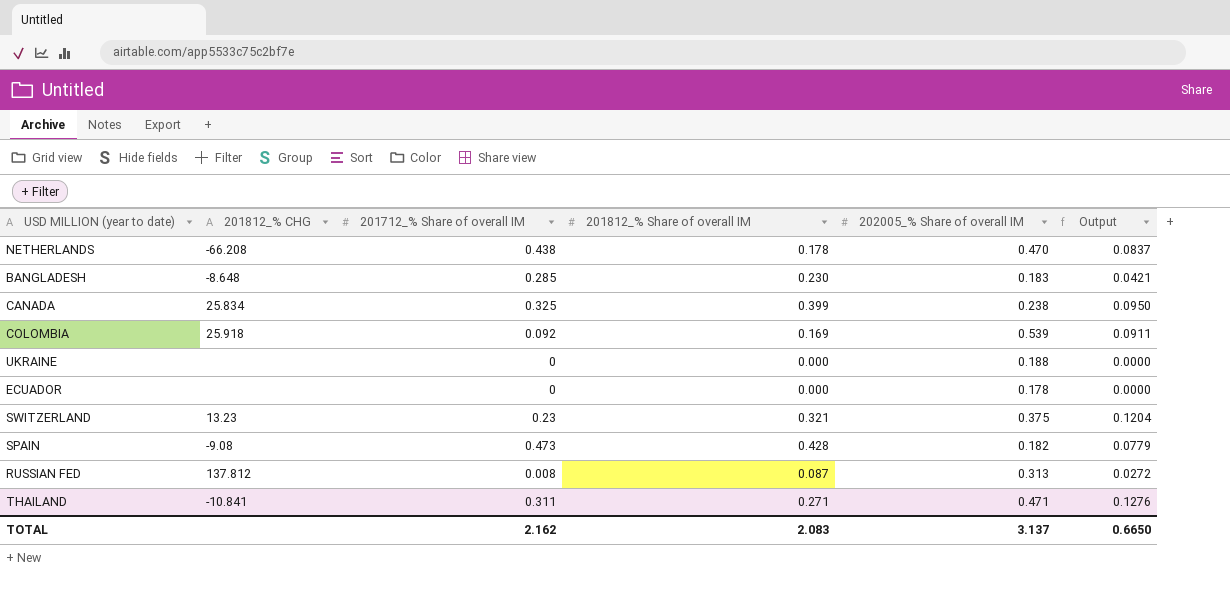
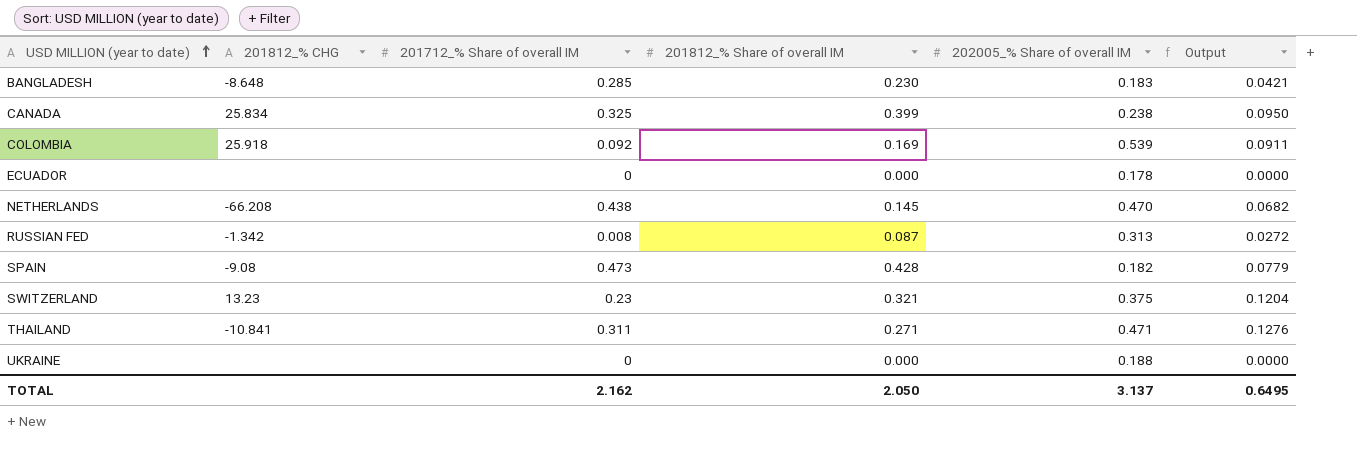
row order: none -> USD MILLION (year to date) ascending
NETHERLANDS | 201812_% Share of overall IM: 0.178 -> 0.145
NETHERLANDS | Output: 0.0837 -> 0.0682
RUSSIAN FED | 201812_% CHG: 137.812 -> -1.342
TOTAL | 201812_% Share of overall IM: 2.083 -> 2.050
TOTAL | Output: 0.6650 -> 0.6495

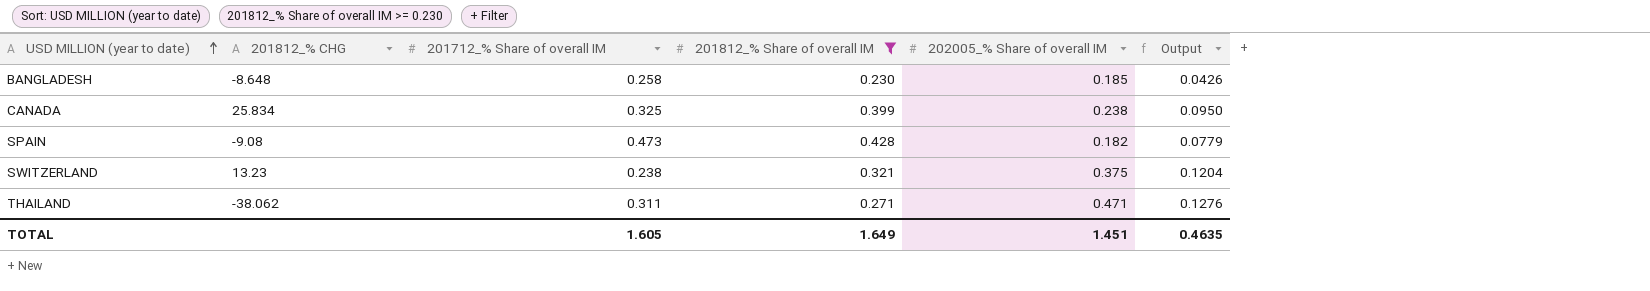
filter: none -> 201812_% Share of overall IM >= 0.230
BANGLADESH | 201712_% Share of overall IM: 0.285 -> 0.258
BANGLADESH | 202005_% Share of overall IM: 0.183 -> 0.185
BANGLADESH | Output: 0.0421 -> 0.0426
SWITZERLAND | 201712_% Share of overall IM: 0.23 -> 0.238
THAILAND | 201812_% CHG: -10.841 -> -38.062
TOTAL | 201712_% Share of overall IM: 2.162 -> 1.605
TOTAL | 201812_% Share of overall IM: 2.050 -> 1.649
TOTAL | 202005_% Share of overall IM: 3.137 -> 1.451
TOTAL | Output: 0.6495 -> 0.4635

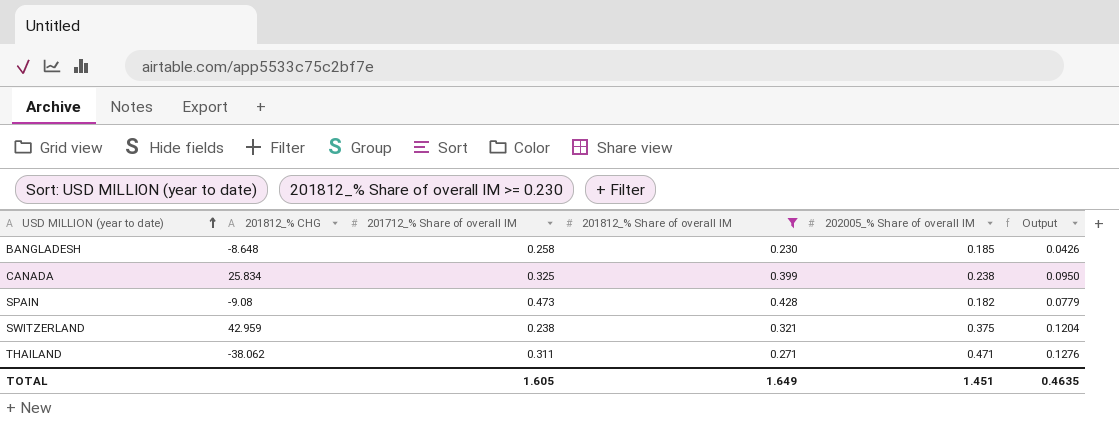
SWITZERLAND | 201812_% CHG: 13.23 -> 42.959

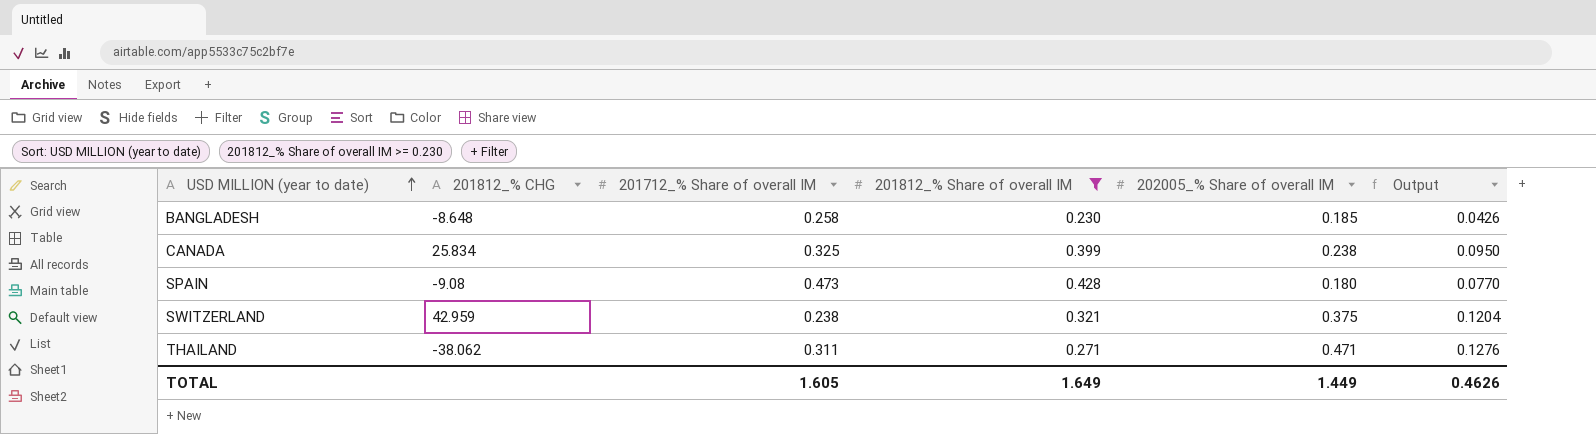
SPAIN | 202005_% Share of overall IM: 0.182 -> 0.180
SPAIN | Output: 0.0779 -> 0.0770
TOTAL | 202005_% Share of overall IM: 1.451 -> 1.449
TOTAL | Output: 0.4635 -> 0.4626

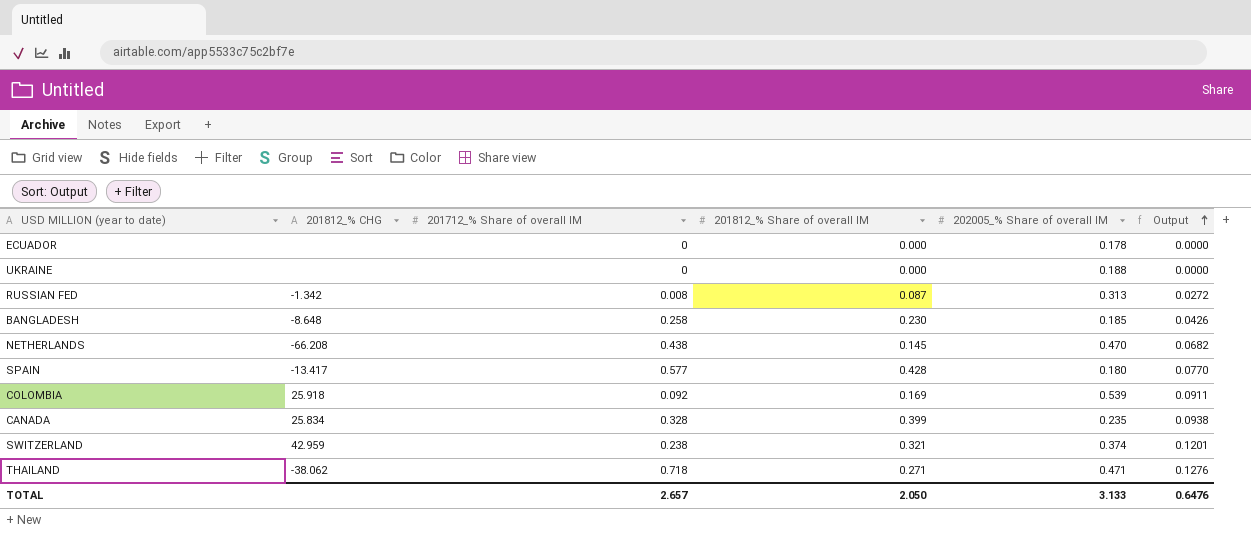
filter: 201812_% Share of overall IM >= 0.230 -> none
row order: USD MILLION (year to date) ascending -> Output ascending
SPAIN | 201812_% CHG: -9.08 -> -13.417
SPAIN | 201712_% Share of overall IM: 0.473 -> 0.577
CANADA | 201712_% Share of overall IM: 0.325 -> 0.328
CANADA | 202005_% Share of overall IM: 0.238 -> 0.235
CANADA | Output: 0.0950 -> 0.0938
SWITZERLAND | 202005_% Share of overall IM: 0.375 -> 0.374
SWITZERLAND | Output: 0.1204 -> 0.1201
THAILAND | 201712_% Share of overall IM: 0.311 -> 0.718
TOTAL | 201712_% Share of overall IM: 1.605 -> 2.657
TOTAL | 201812_% Share of overall IM: 1.649 -> 2.050
TOTAL | 202005_% Share of overall IM: 1.449 -> 3.133
TOTAL | Output: 0.4626 -> 0.6476

